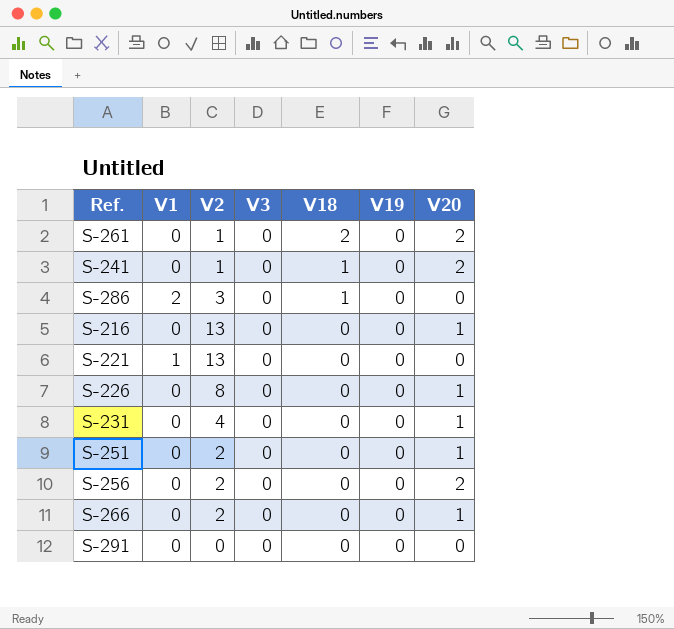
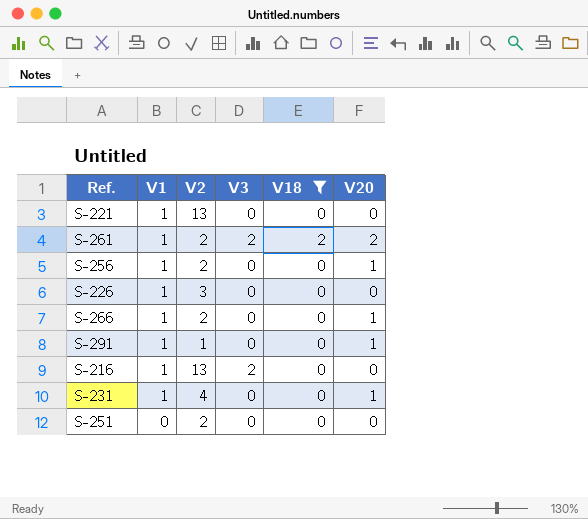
filter: none -> V18 != 1
row order: V18 descending -> V1 descending
column V19 | position: 6 -> none
S-261 | V1: 0 -> 1
S-261 | V2: 1 -> 2
S-261 | V3: 0 -> 2
S-256 | V1: 0 -> 1
S-256 | V20: 2 -> 1
S-226 | V1: 0 -> 1
S-226 | V2: 8 -> 3
S-226 | V20: 1 -> 0
S-266 | V1: 0 -> 1
S-291 | V1: 0 -> 1
S-291 | V2: 0 -> 1
S-291 | V20: 0 -> 1
S-216 | V1: 0 -> 1
S-216 | V3: 0 -> 2
S-216 | V20: 1 -> 0
S-231 | V1: 0 -> 1
S-251 | V20: 1 -> 0

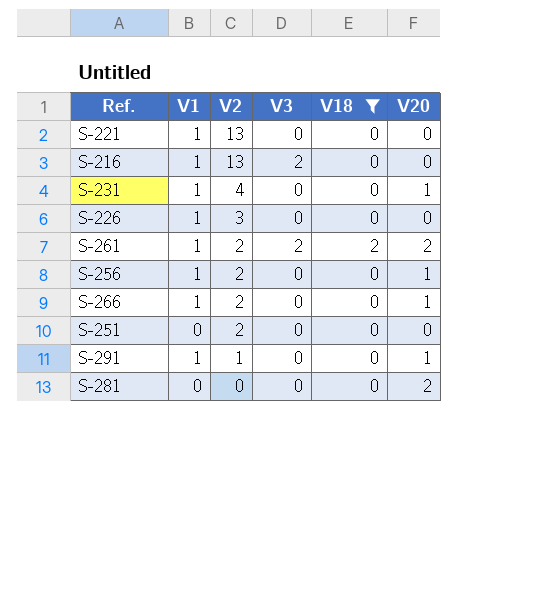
row order: V1 descending -> V2 descending
row S-281: none -> 0 | 0 | 0 | 0 | 2

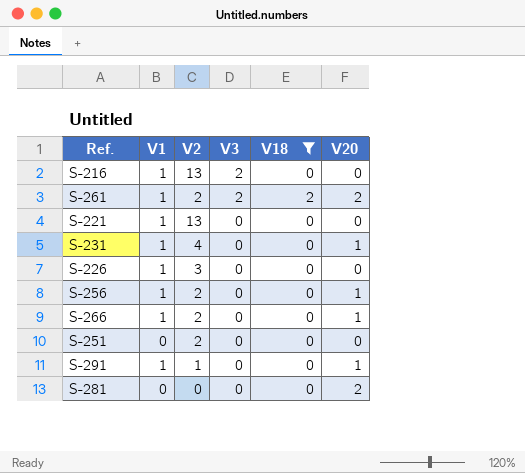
row order: V2 descending -> V3 descending

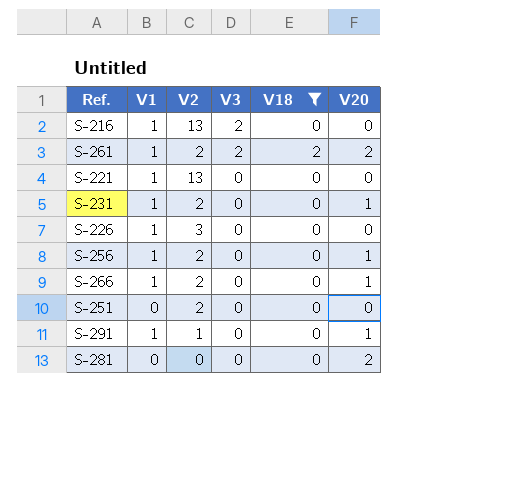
S-231 | V2: 4 -> 2

